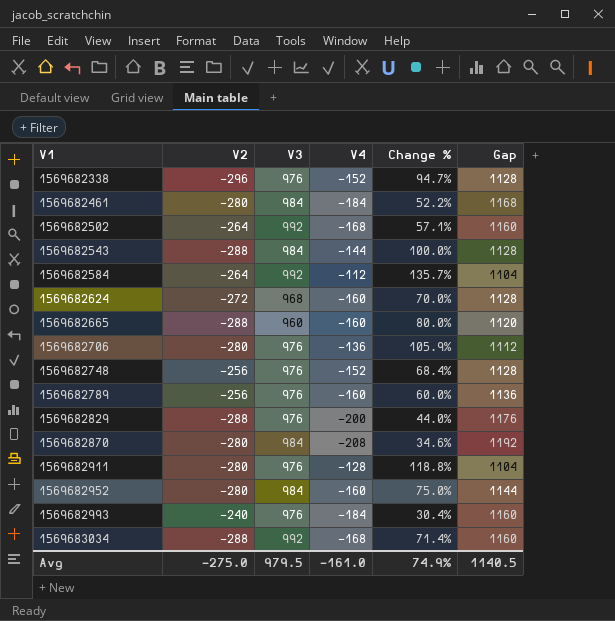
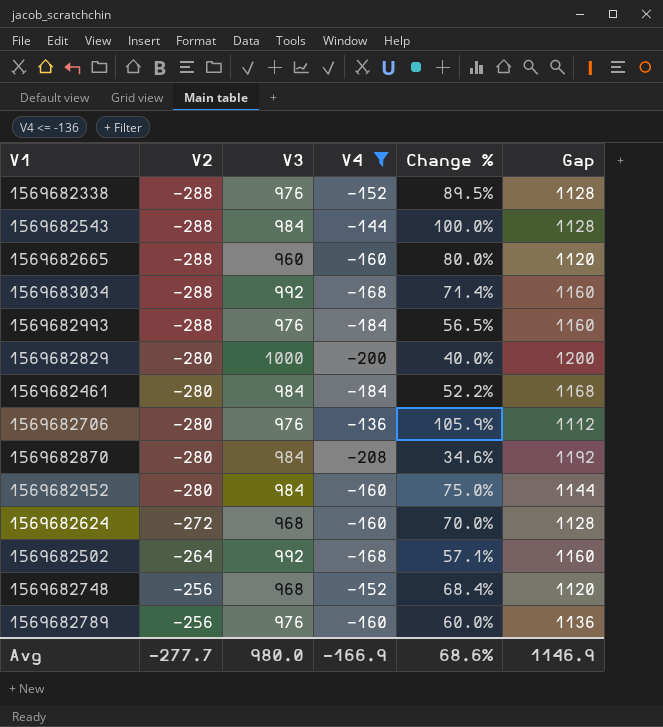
filter: none -> V4 <= -136
row order: V1 ascending -> V2 ascending
1569682338 | V2: -296 -> -288
1569682338 | Change %: 94.7% -> 89.5%
1569682993 | V2: -240 -> -288
1569682993 | Change %: 30.4% -> 56.5%
1569682829 | V2: -288 -> -280
1569682829 | V3: 976 -> 1000
1569682829 | Change %: 44.0% -> 40.0%
1569682829 | Gap: 1176 -> 1200
1569682748 | V3: 976 -> 968
1569682748 | Gap: 1128 -> 1120
Avg | V2: -275.0 -> -277.7
Avg | V3: 979.5 -> 980.0
Avg | V4: -161.0 -> -166.9
Avg | Change %: 74.9% -> 68.6%
Avg | Gap: 1140.5 -> 1146.9

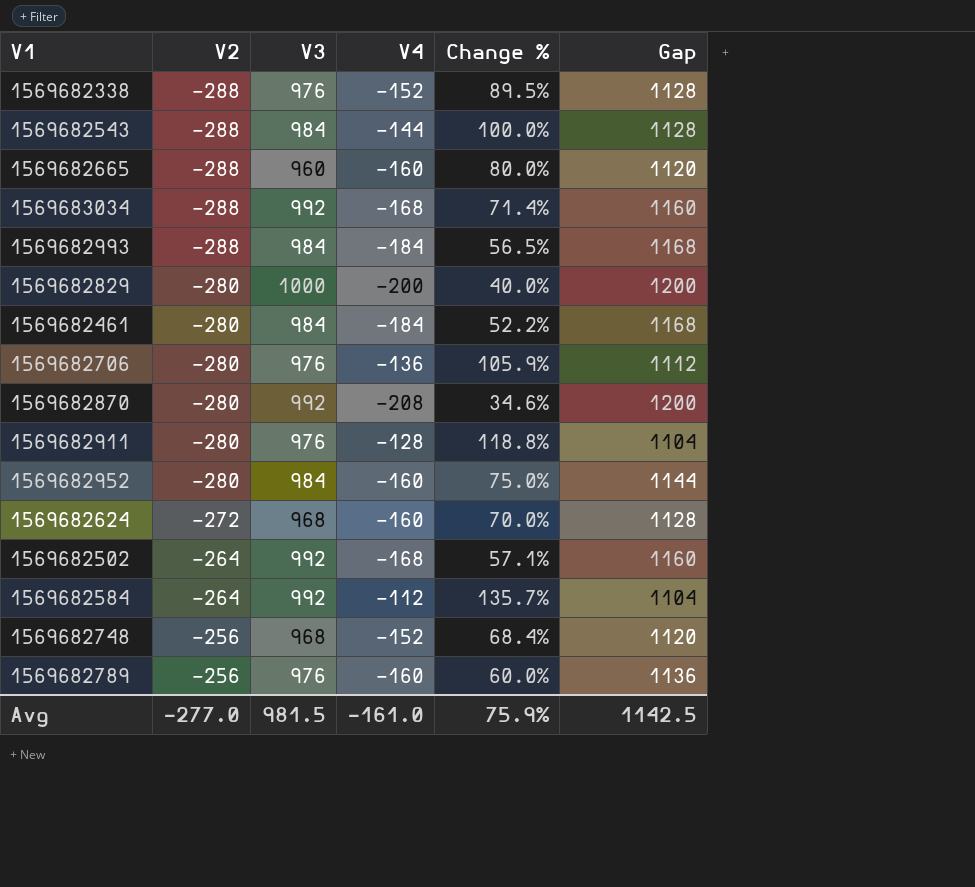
filter: V4 <= -136 -> none
1569682993 | V3: 976 -> 984
1569682993 | Gap: 1160 -> 1168
1569682870 | V3: 984 -> 992
1569682870 | Gap: 1192 -> 1200
Avg | V2: -277.7 -> -277.0
Avg | V3: 980.0 -> 981.5
Avg | V4: -166.9 -> -161.0
Avg | Change %: 68.6% -> 75.9%
Avg | Gap: 1146.9 -> 1142.5

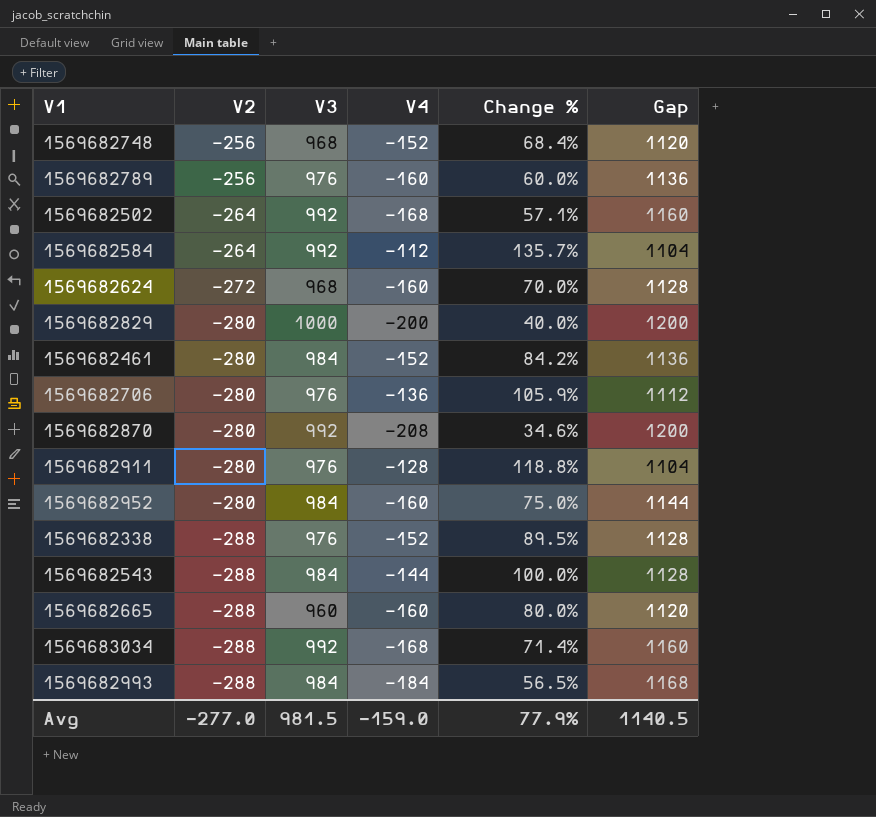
row order: V2 ascending -> V2 descending
1569682461 | V4: -184 -> -152
1569682461 | Change %: 52.2% -> 84.2%
1569682461 | Gap: 1168 -> 1136
Avg | V4: -161.0 -> -159.0
Avg | Change %: 75.9% -> 77.9%
Avg | Gap: 1142.5 -> 1140.5

